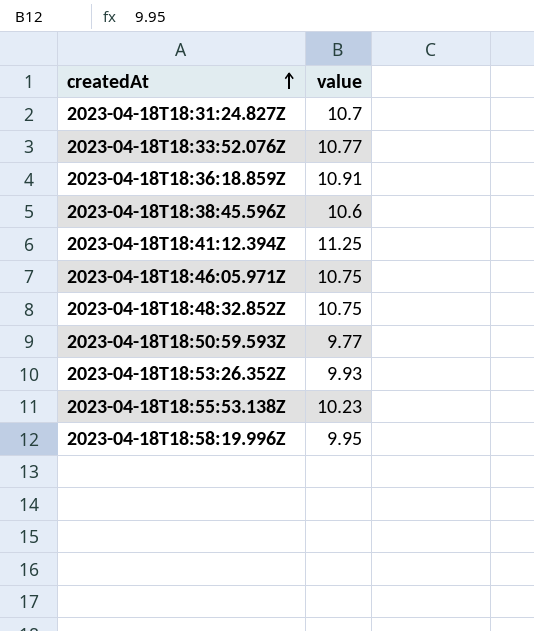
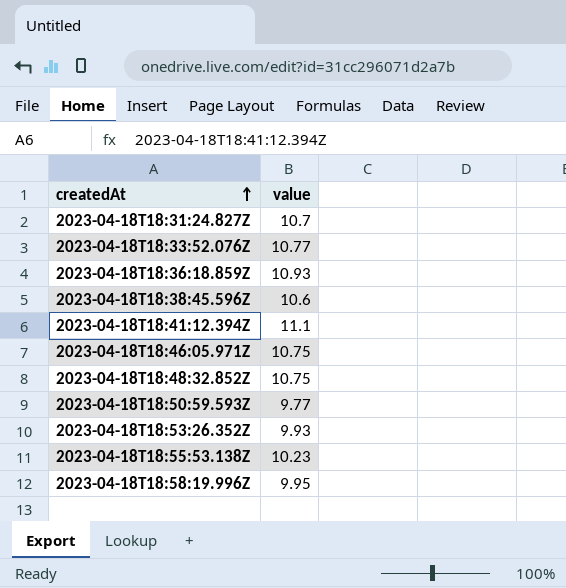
2023-04-18T18:36:18.859Z | value: 10.91 -> 10.93
2023-04-18T18:41:12.394Z | value: 11.25 -> 11.1

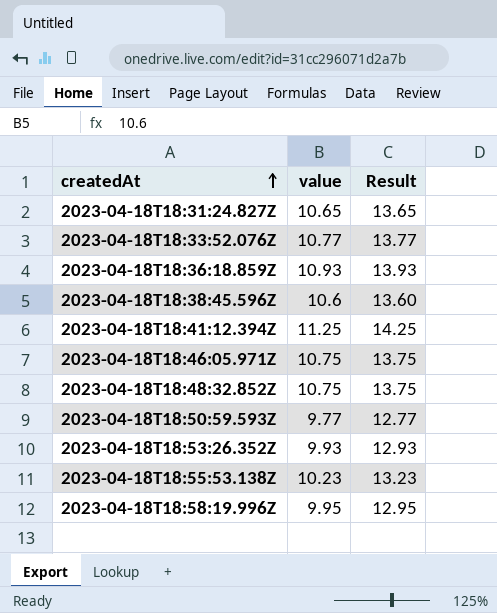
column Result | formula: none -> [value] + 3
2023-04-18T18:31:24.827Z | value: 10.7 -> 10.65
2023-04-18T18:41:12.394Z | value: 11.1 -> 11.25

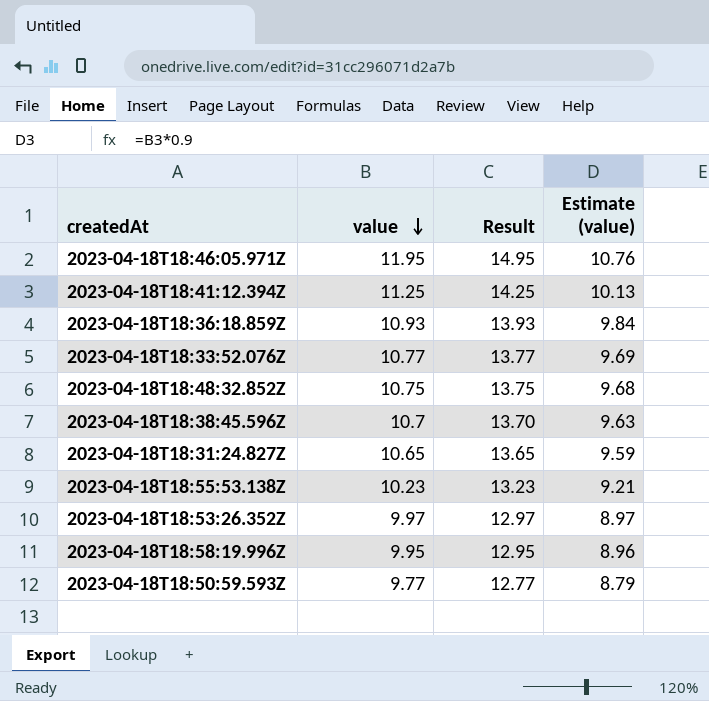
row order: createdAt ascending -> value descending
column Estimate (value) | formula: none -> [value] * 0.9
2023-04-18T18:46:05.971Z | value: 10.75 -> 11.95
2023-04-18T18:46:05.971Z | Result: 13.75 -> 14.95
2023-04-18T18:38:45.596Z | value: 10.6 -> 10.7
2023-04-18T18:38:45.596Z | Result: 13.60 -> 13.70
2023-04-18T18:53:26.352Z | value: 9.93 -> 9.97
2023-04-18T18:53:26.352Z | Result: 12.93 -> 12.97

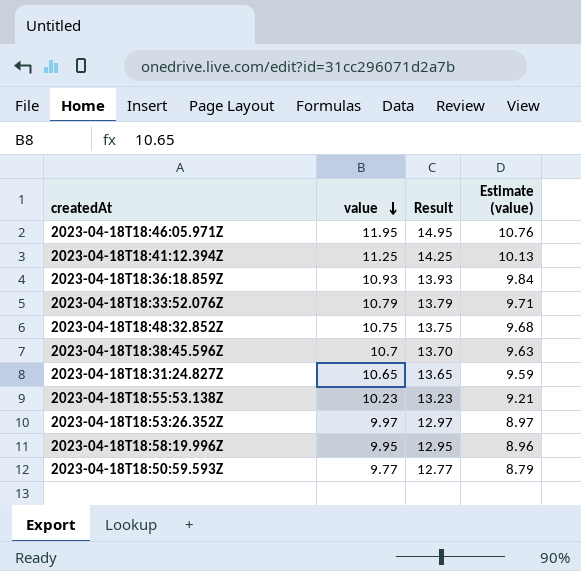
2023-04-18T18:33:52.076Z | value: 10.77 -> 10.79
2023-04-18T18:33:52.076Z | Result: 13.77 -> 13.79
2023-04-18T18:33:52.076Z | Estimate (value): 9.69 -> 9.71

